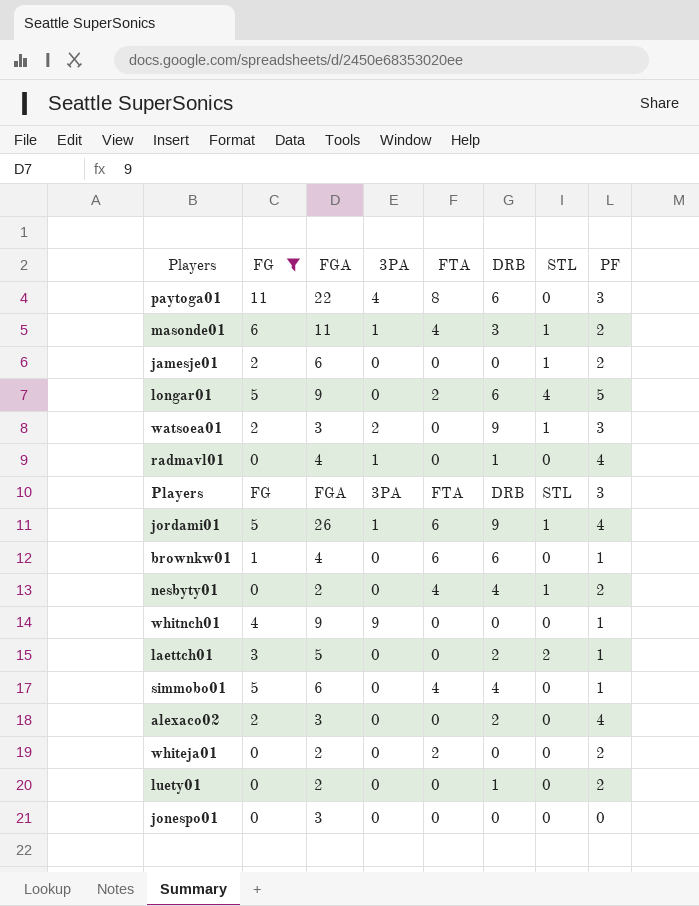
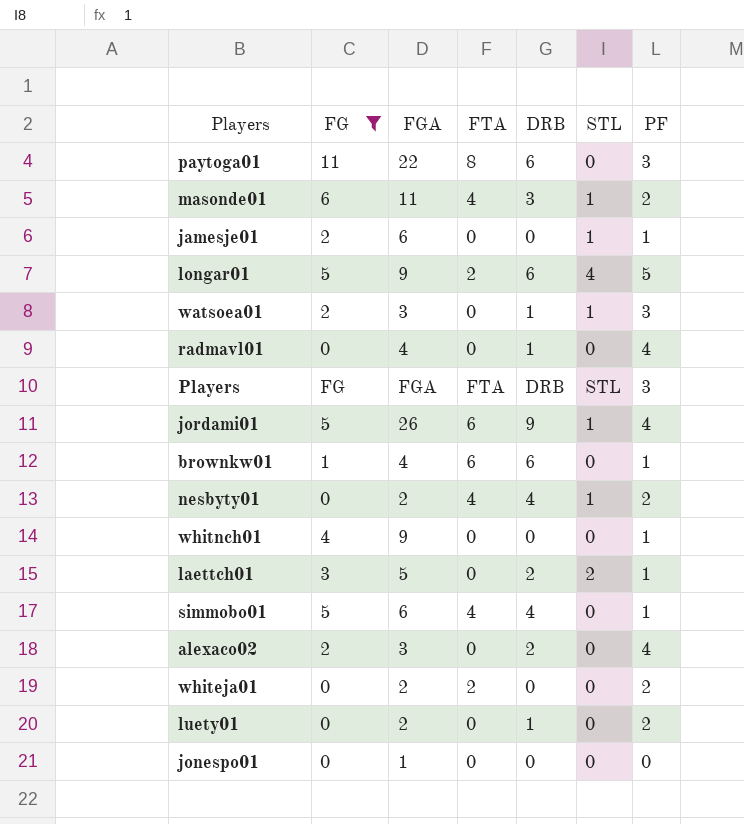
column 3PA | position: 4 -> none
jamesje01 | PF: 2 -> 1
watsoea01 | DRB: 9 -> 1
jonespo01 | FGA: 3 -> 1

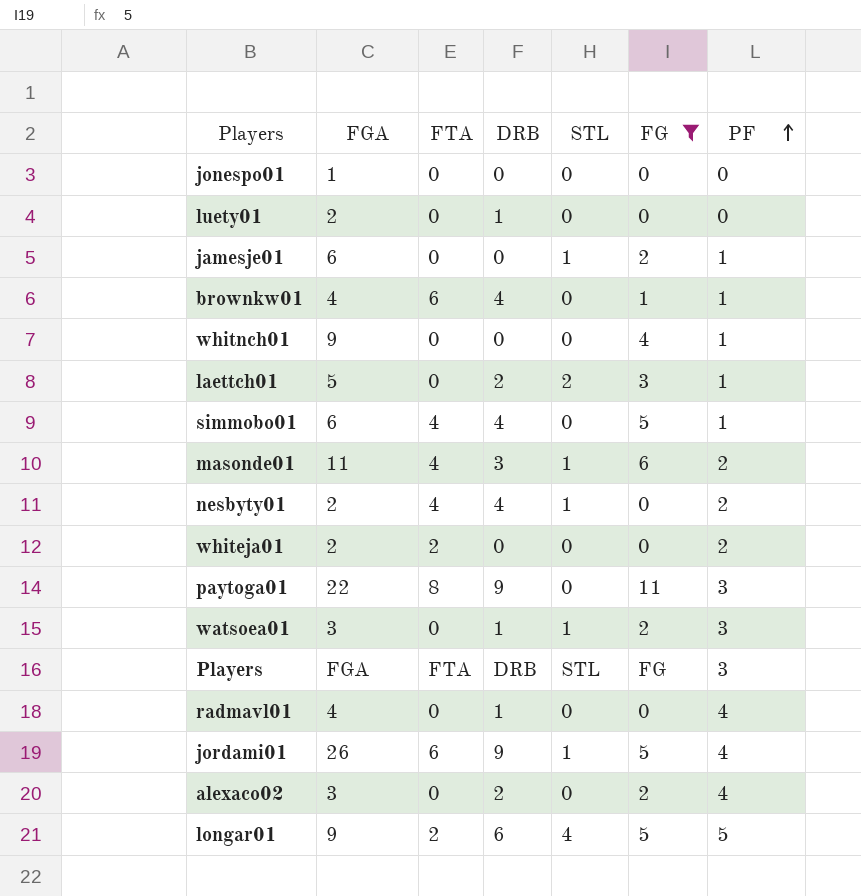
row order: none -> PF ascending
column FG | position: 2 -> 6
luety01 | PF: 2 -> 0
brownkw01 | DRB: 6 -> 4
paytoga01 | DRB: 6 -> 9

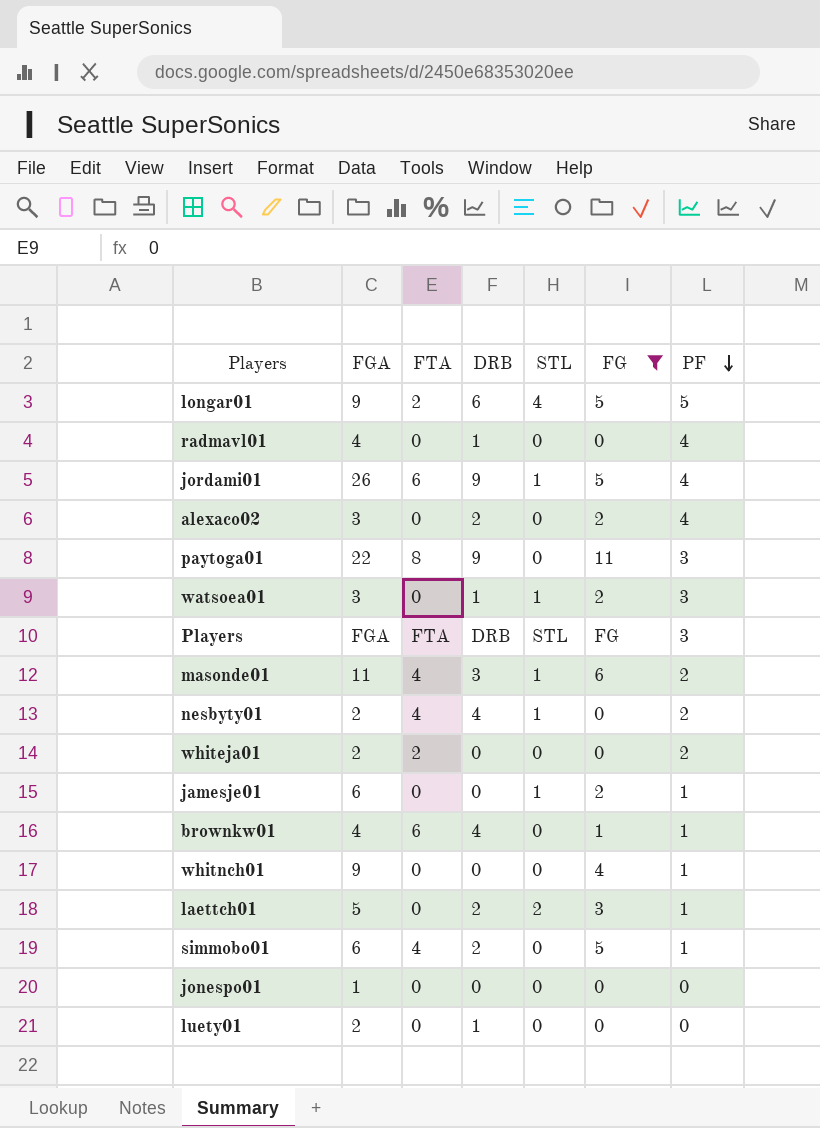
row order: PF ascending -> PF descending
simmobo01 | DRB: 4 -> 2

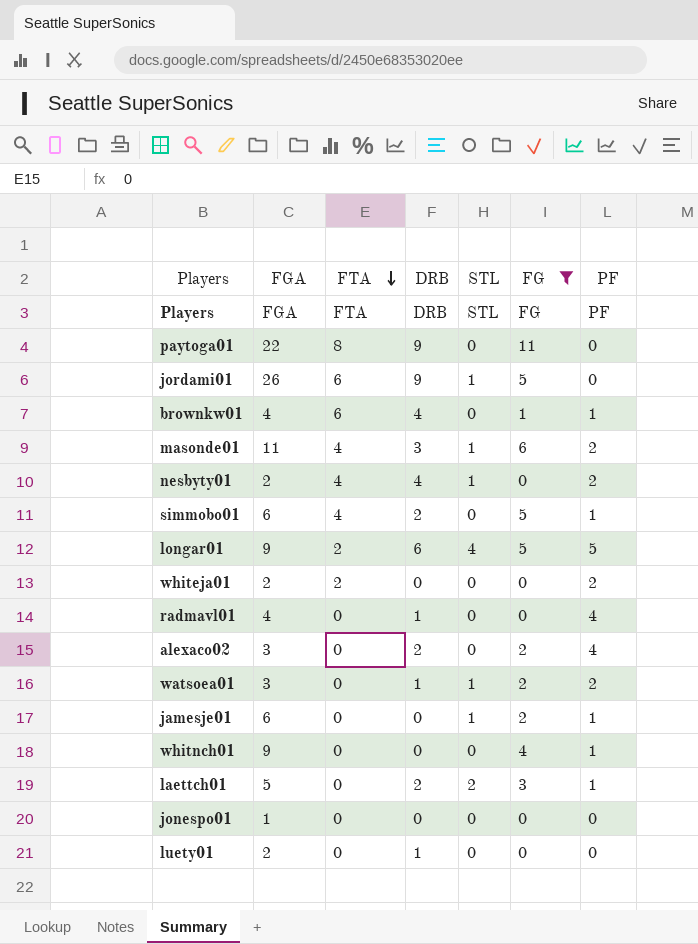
row order: PF descending -> FTA descending
Players | PF: 3 -> PF
paytoga01 | PF: 3 -> 0
jordami01 | PF: 4 -> 0
watsoea01 | PF: 3 -> 2

